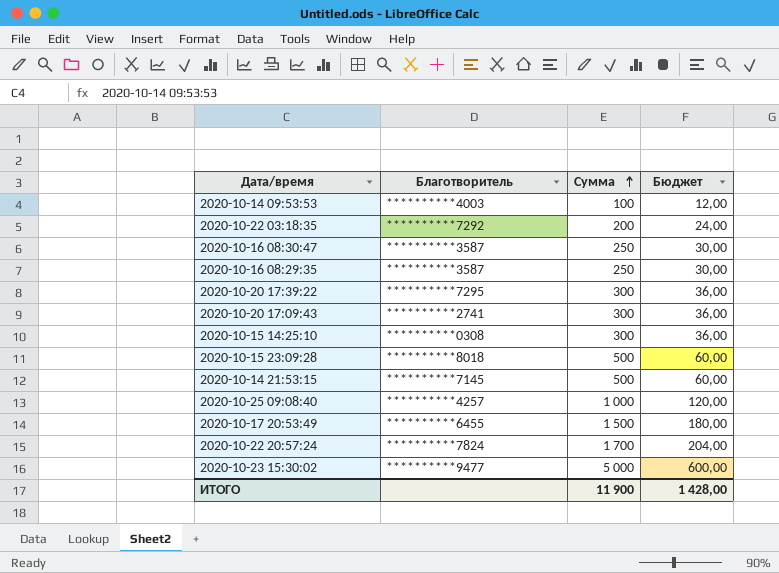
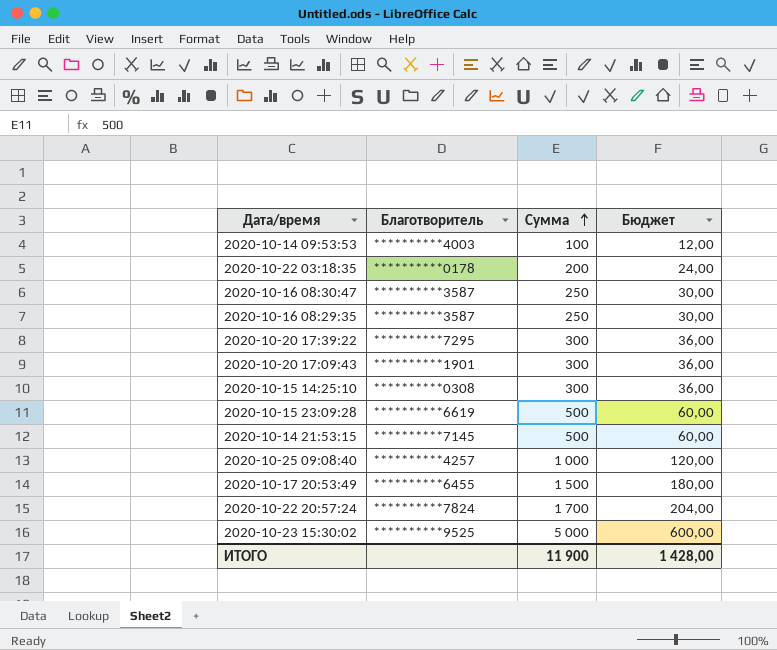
2020-10-22 03:18:35 | Благотворитель: **********7292 -> **********0178
2020-10-20 17:09:43 | Благотворитель: **********2741 -> **********1901
2020-10-15 23:09:28 | Благотворитель: **********8018 -> **********6619
2020-10-23 15:30:02 | Благотворитель: **********9477 -> **********9525

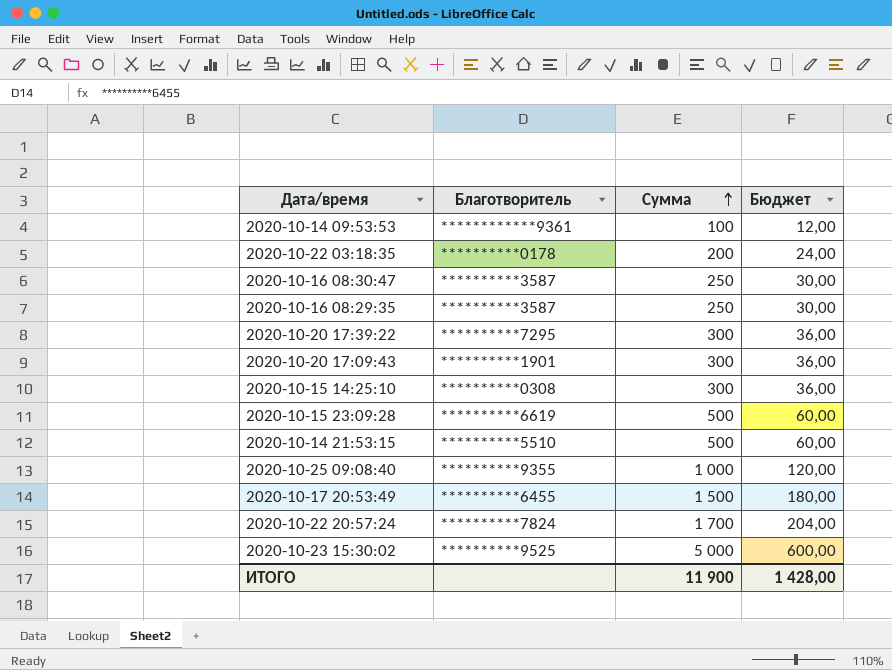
2020-10-14 09:53:53 | Благотворитель: **********4003 -> ************9361
2020-10-14 21:53:15 | Благотворитель: **********7145 -> **********5510
2020-10-25 09:08:40 | Благотворитель: **********4257 -> **********9355

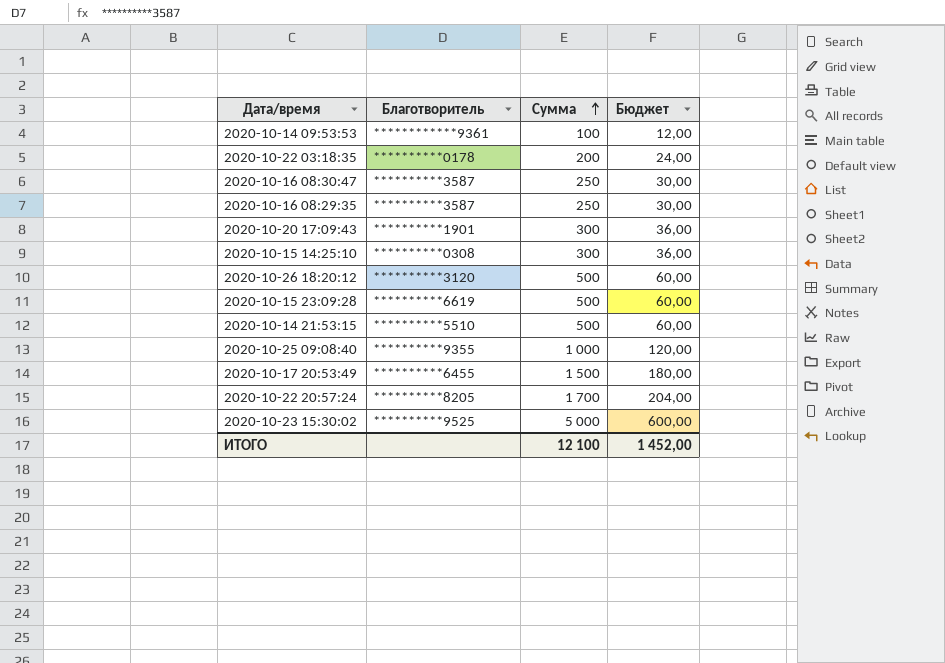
row 2020-10-20 17:39:22: **********7295 | 300 | 36,00 -> none
row 2020-10-26 18:20:12: none -> **********3120 | 500 | 60,00
2020-10-22 20:57:24 | Благотворитель: **********7824 -> **********8205
ИТОГО | Сумма: 11 900 -> 12 100
ИТОГО | Бюджет: 1 428,00 -> 1 452,00

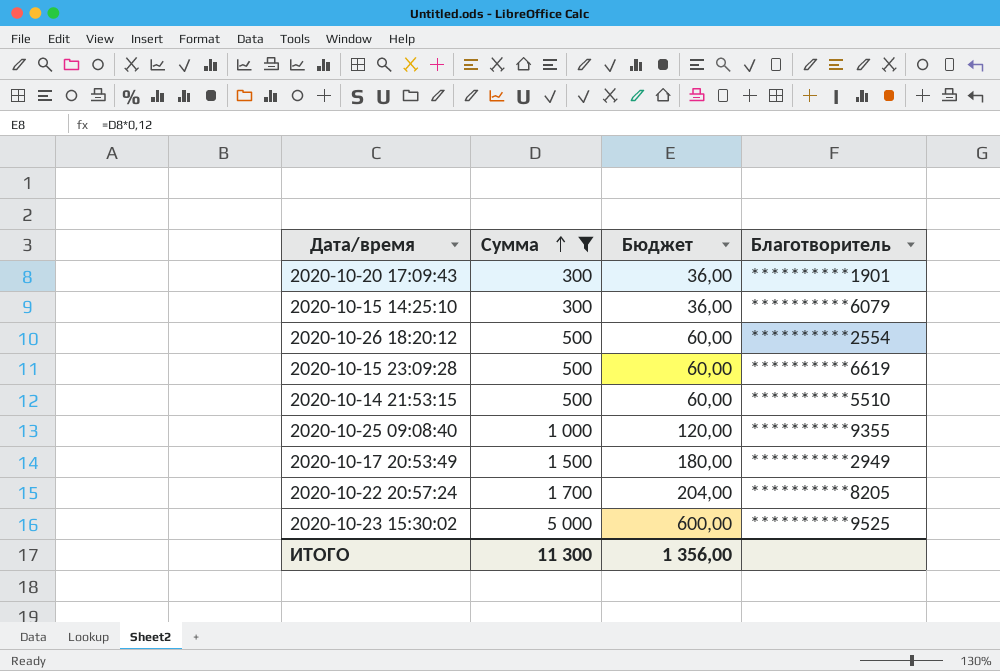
filter: none -> Сумма >= 300
column Благотворитель | position: 2 -> 4
2020-10-15 14:25:10 | Благотворитель: **********0308 -> **********6079
2020-10-26 18:20:12 | Благотворитель: **********3120 -> **********2554
2020-10-17 20:53:49 | Благотворитель: **********6455 -> **********2949
ИТОГО | Сумма: 12 100 -> 11 300
ИТОГО | Бюджет: 1 452,00 -> 1 356,00

